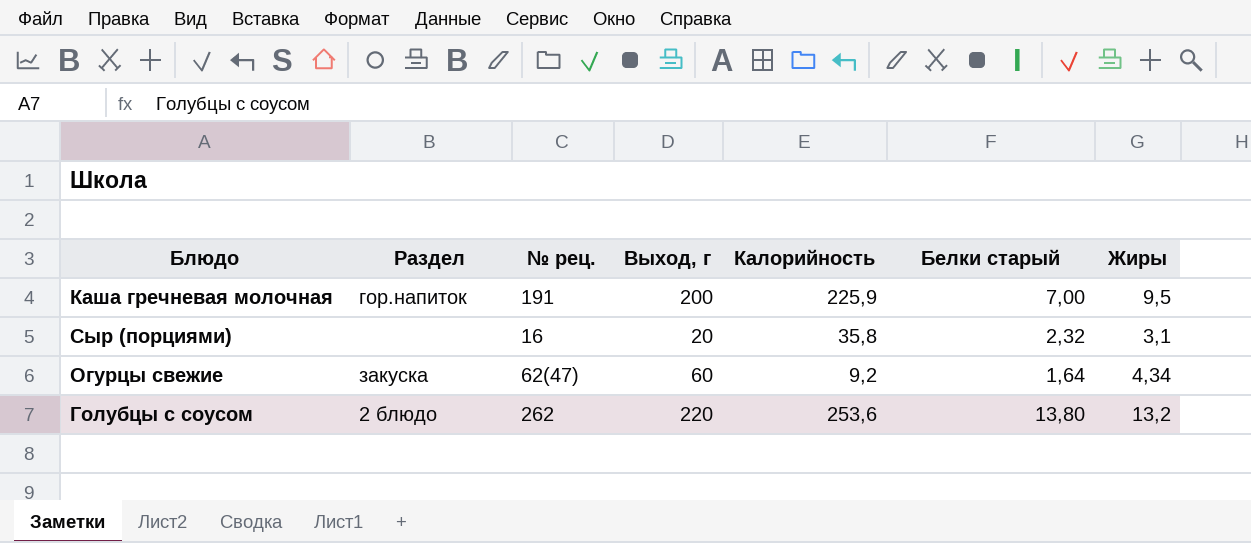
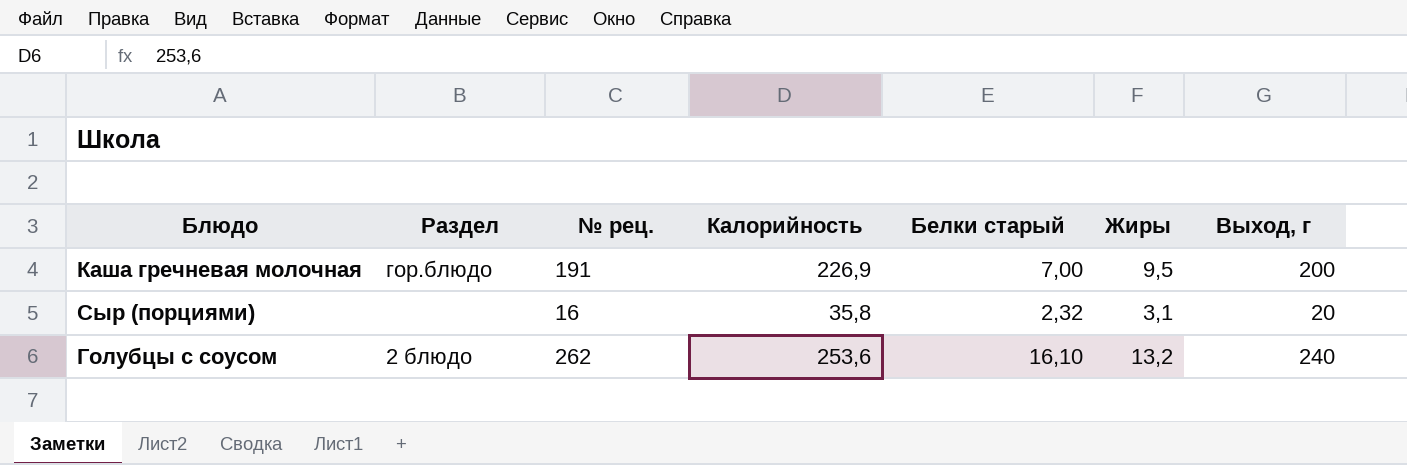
column Выход, г | position: 4 -> 7
row Огурцы свежие: закуска | 62(47) | 60 | 9,2 | 1,64 | 4,34 -> none
Каша гречневая молочная | Раздел: гор.напиток -> гор.блюдо
Каша гречневая молочная | Калорийность: 225,9 -> 226,9
Голубцы с соусом | Белки старый: 13,80 -> 16,10
Голубцы с соусом | Выход, г: 220 -> 240

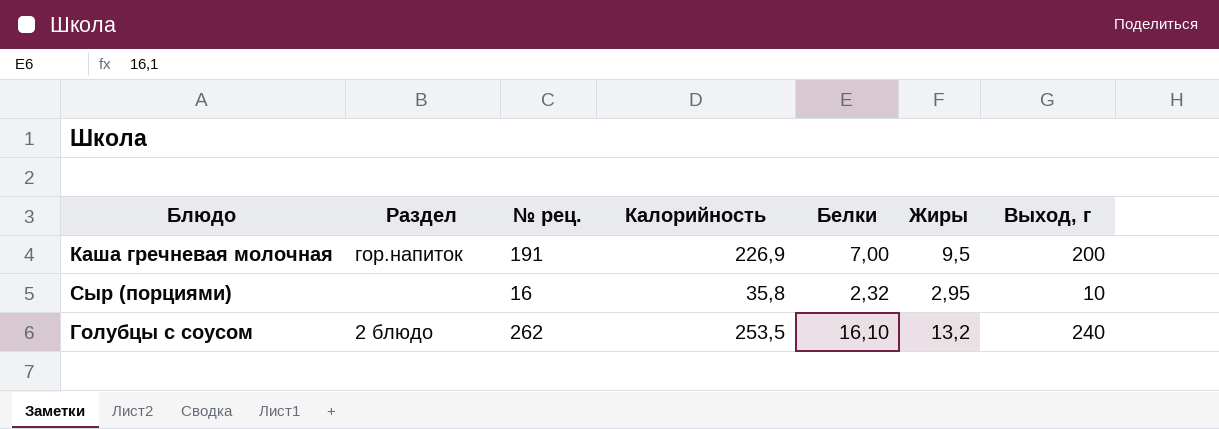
column name: Белки старый -> Белки
Каша гречневая молочная | Раздел: гор.блюдо -> гор.напиток
Сыр (порциями) | Жиры: 3,1 -> 2,95
Сыр (порциями) | Выход, г: 20 -> 10
Голубцы с соусом | Калорийность: 253,6 -> 253,5

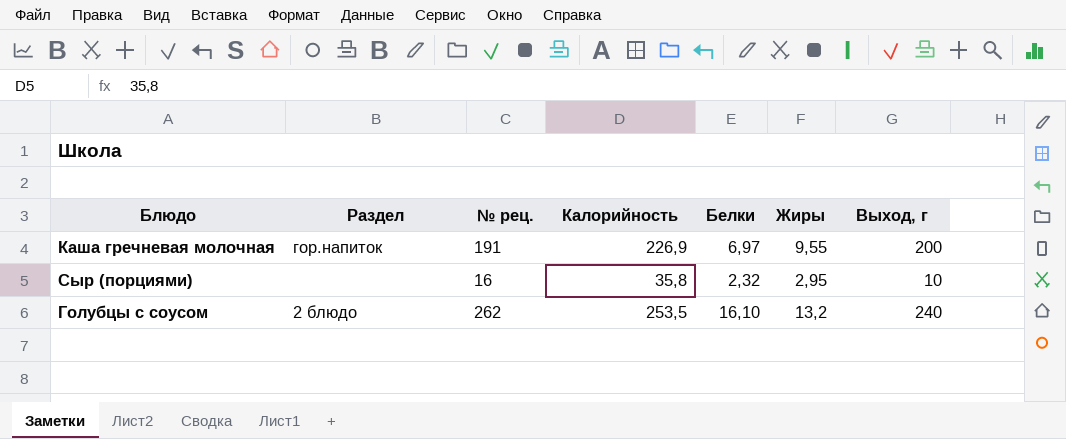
Каша гречневая молочная | Белки: 7,00 -> 6,97
Каша гречневая молочная | Жиры: 9,5 -> 9,55

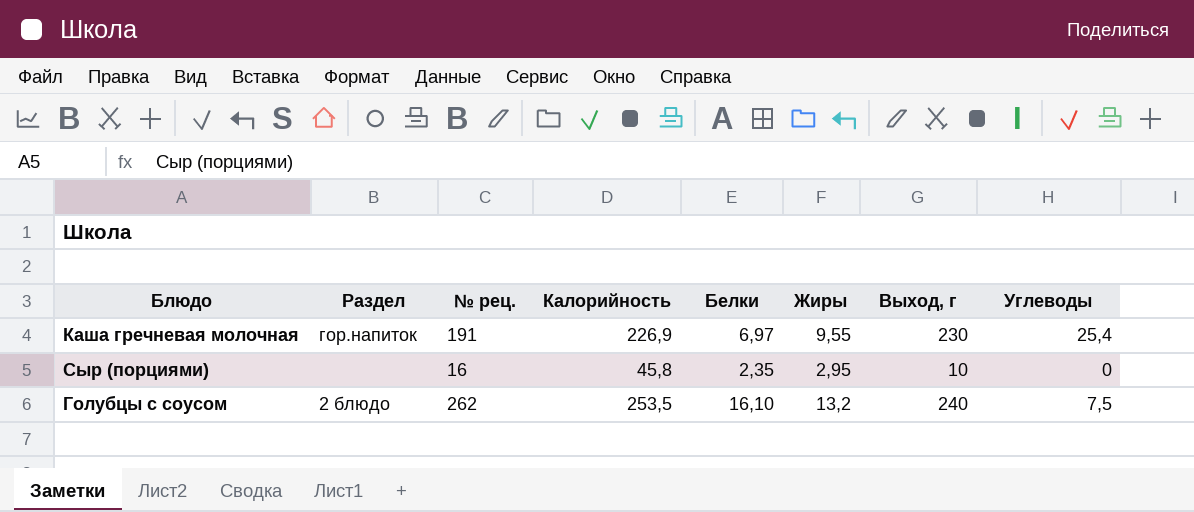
column Углеводы | position: none -> 8
Каша гречневая молочная | Выход, г: 200 -> 230
Сыр (порциями) | Калорийность: 35,8 -> 45,8
Сыр (порциями) | Белки: 2,32 -> 2,35

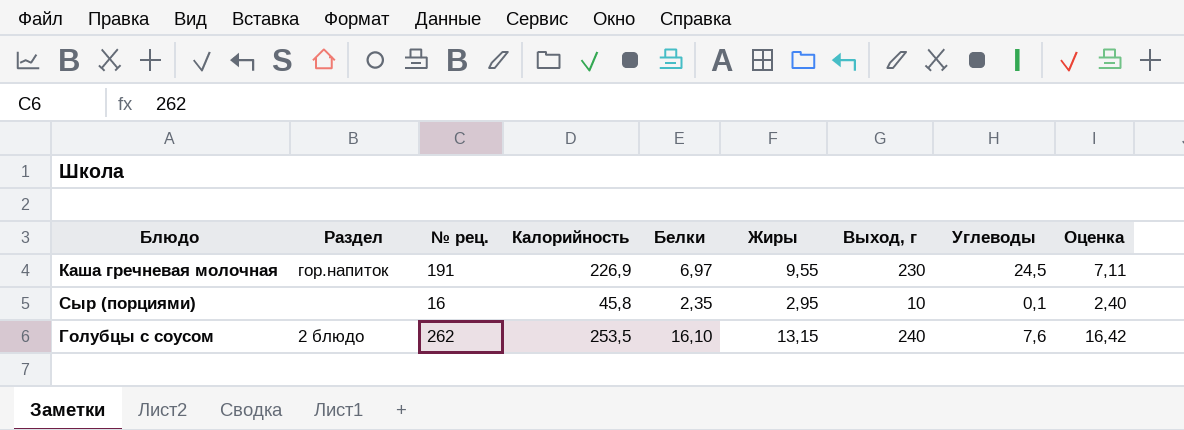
column Оценка | formula: none -> [Белки] * 1,02
Каша гречневая молочная | Углеводы: 25,4 -> 24,5
Сыр (порциями) | Углеводы: 0 -> 0,1
Голубцы с соусом | Жиры: 13,2 -> 13,15
Голубцы с соусом | Углеводы: 7,5 -> 7,6

